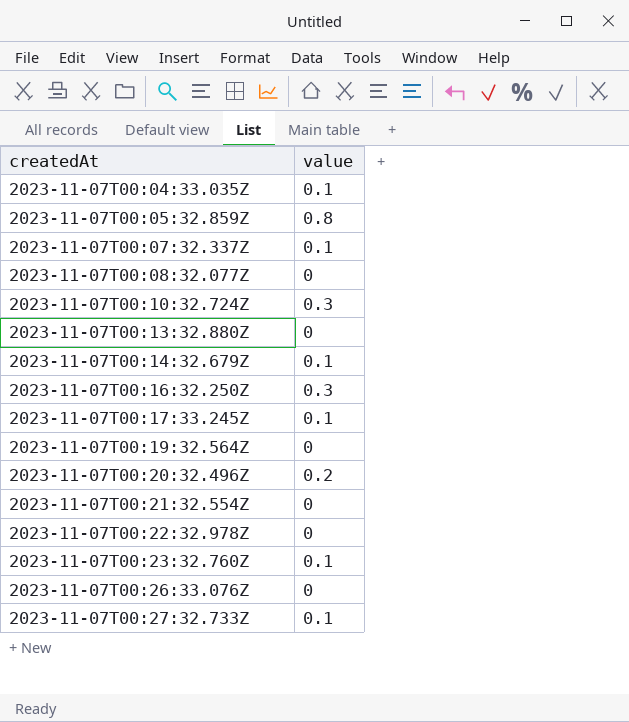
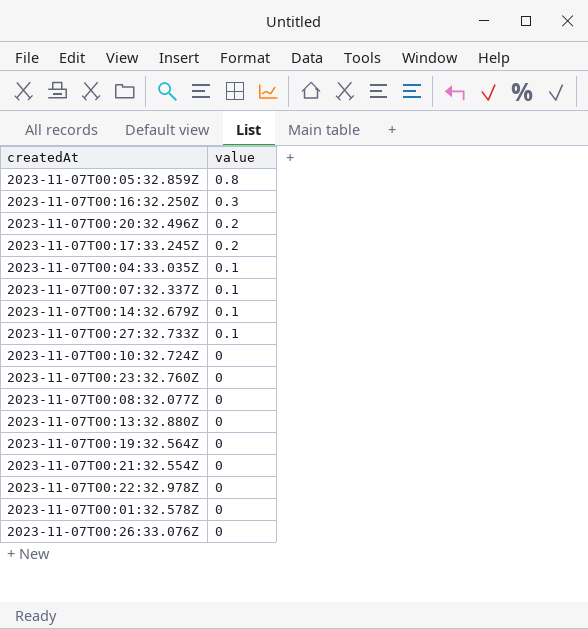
row order: createdAt ascending -> value descending
2023-11-07T00:17:33.245Z | value: 0.1 -> 0.2
2023-11-07T00:10:32.724Z | value: 0.3 -> 0
2023-11-07T00:23:32.760Z | value: 0.1 -> 0
row 2023-11-07T00:01:32.578Z: none -> 0

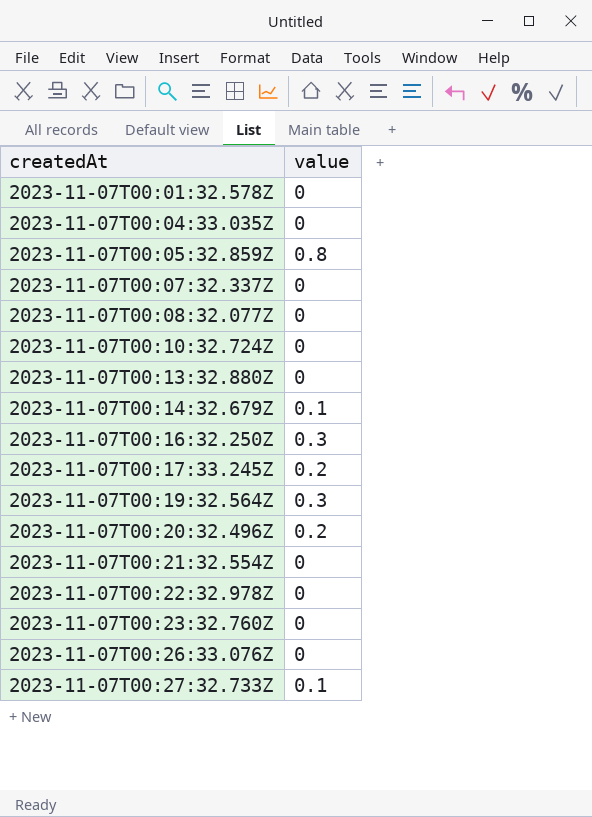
row order: value descending -> createdAt ascending
2023-11-07T00:04:33.035Z | value: 0.1 -> 0
2023-11-07T00:07:32.337Z | value: 0.1 -> 0
2023-11-07T00:19:32.564Z | value: 0 -> 0.3

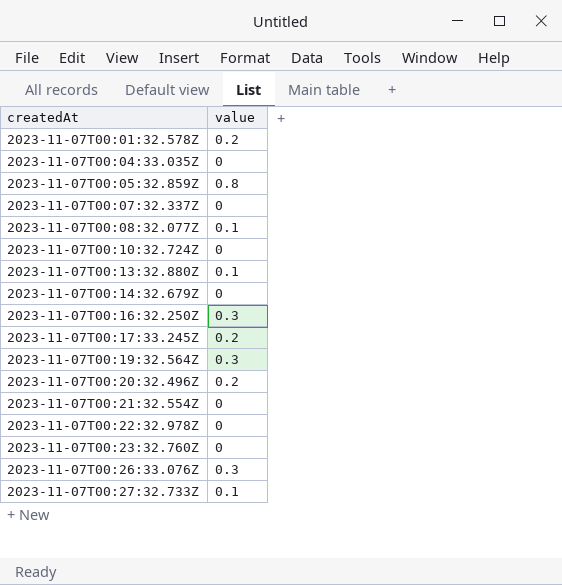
2023-11-07T00:01:32.578Z | value: 0 -> 0.2
2023-11-07T00:08:32.077Z | value: 0 -> 0.1
2023-11-07T00:13:32.880Z | value: 0 -> 0.1
2023-11-07T00:14:32.679Z | value: 0.1 -> 0
2023-11-07T00:26:33.076Z | value: 0 -> 0.3

